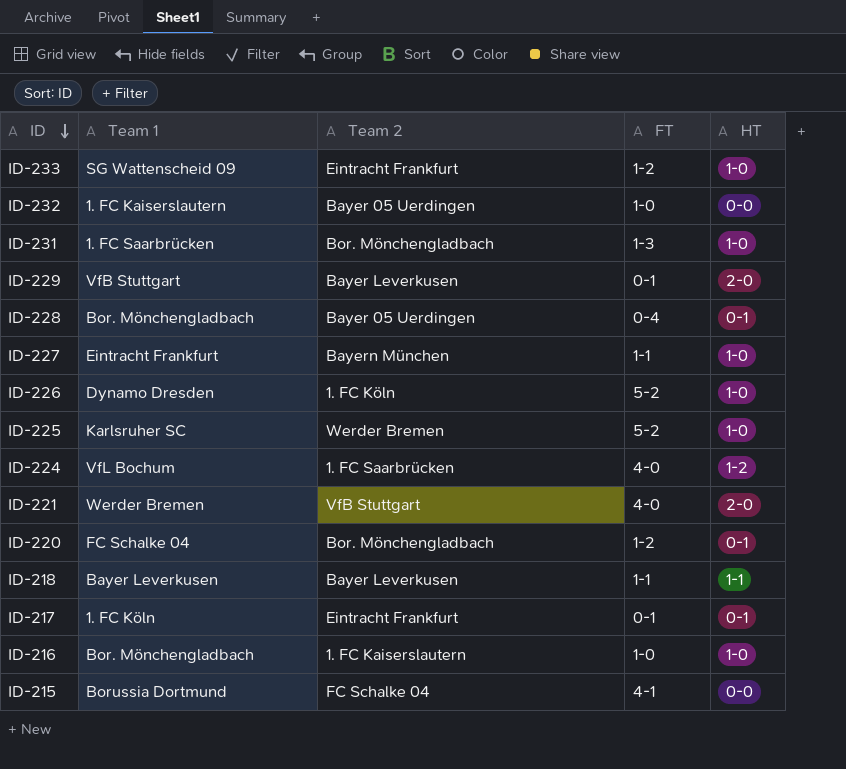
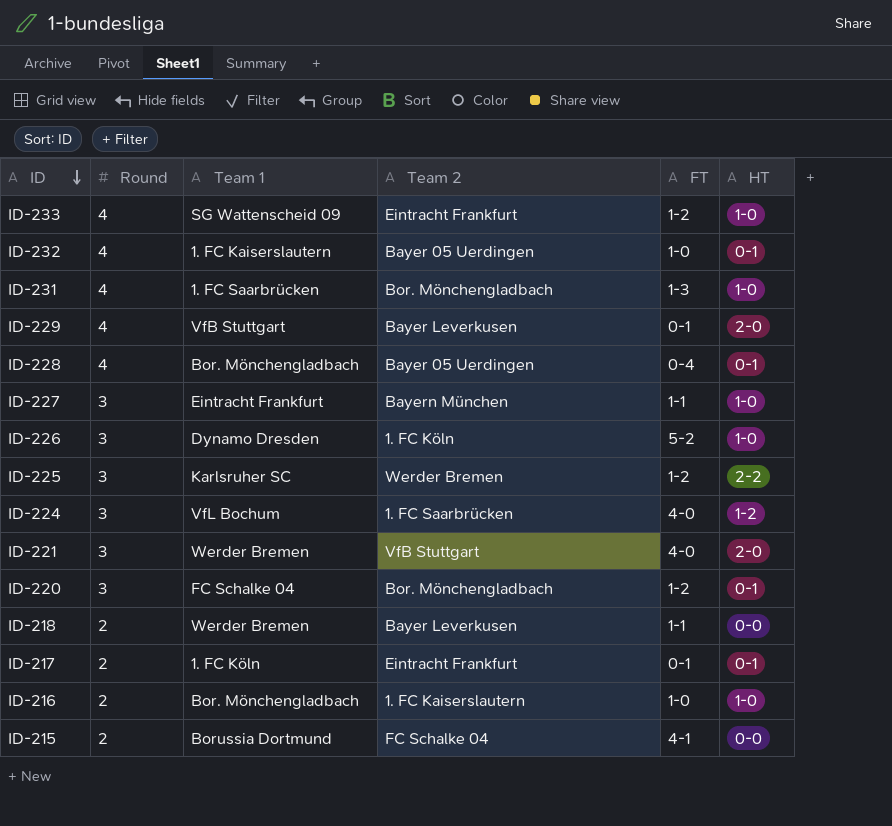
column Round | position: none -> 2
ID-232 | HT: 0-0 -> 0-1
ID-225 | FT: 5-2 -> 1-2
ID-225 | HT: 1-0 -> 2-2
ID-218 | Team 1: Bayer Leverkusen -> Werder Bremen
ID-218 | HT: 1-1 -> 0-0

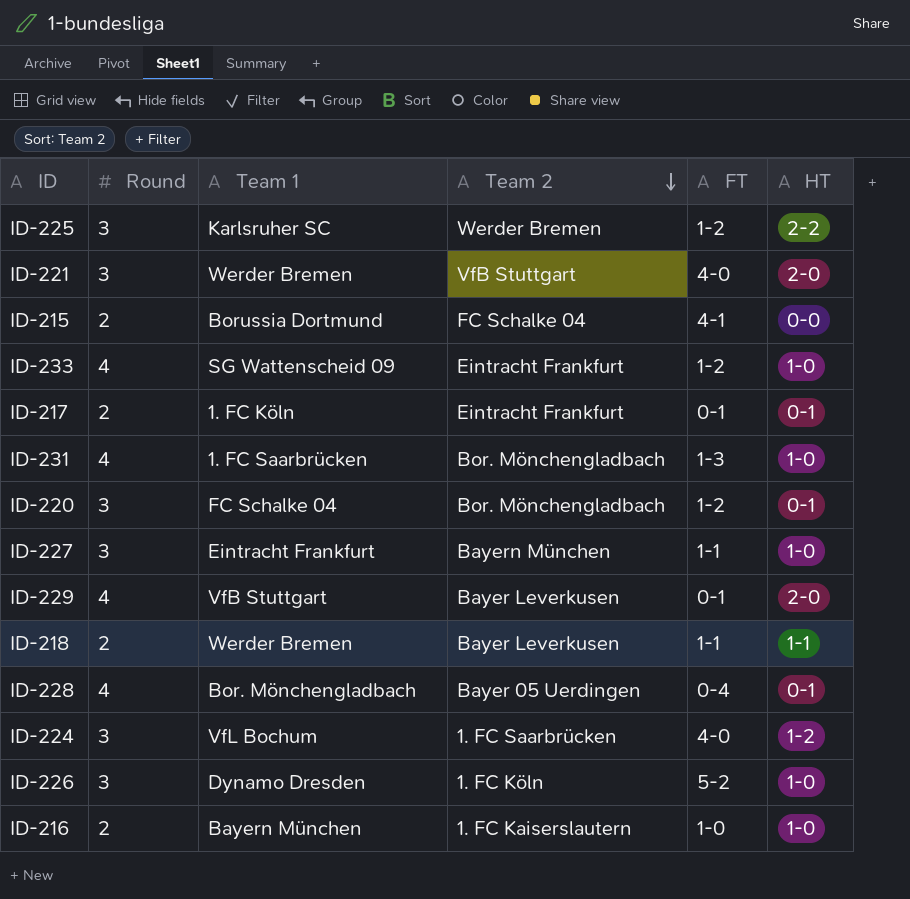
row order: ID descending -> Team 2 descending
row ID-232: 4 | 1. FC Kaiserslautern | Bayer 05 Uerdingen | 1-0 | 0-1 -> none
ID-218 | HT: 0-0 -> 1-1
ID-216 | Team 1: Bor. Mönchengladbach -> Bayern München

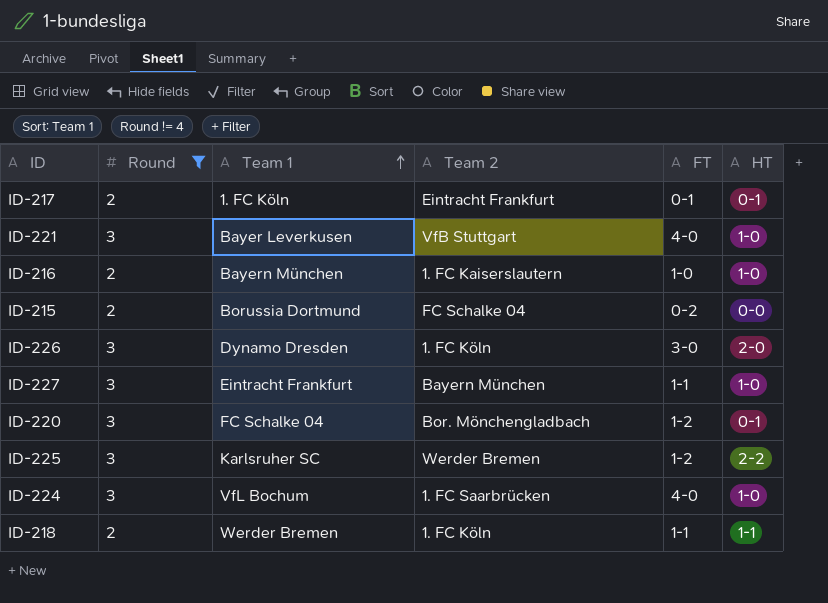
filter: none -> Round != 4
row order: Team 2 descending -> Team 1 ascending
ID-221 | Team 1: Werder Bremen -> Bayer Leverkusen
ID-221 | HT: 2-0 -> 1-0
ID-215 | FT: 4-1 -> 0-2
ID-226 | FT: 5-2 -> 3-0
ID-226 | HT: 1-0 -> 2-0
ID-224 | HT: 1-2 -> 1-0
ID-218 | Team 2: Bayer Leverkusen -> 1. FC Köln

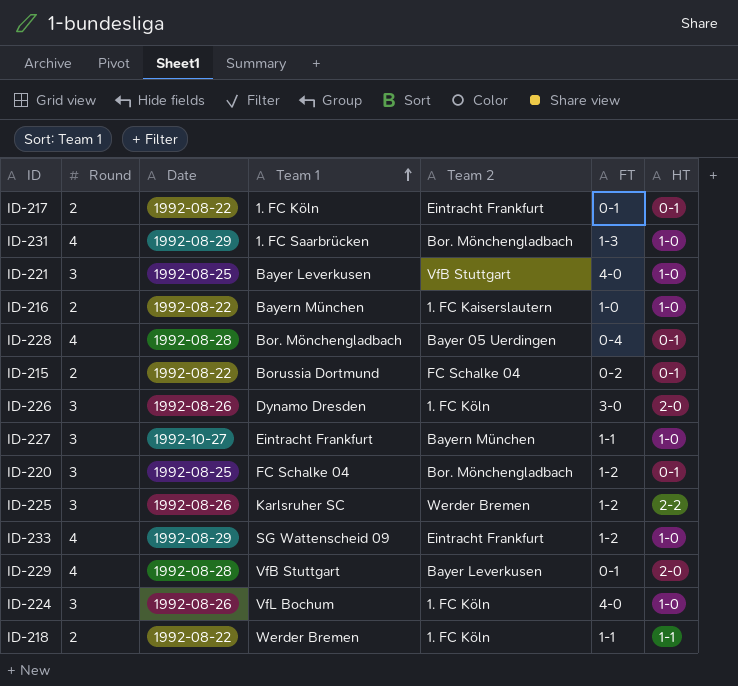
filter: Round != 4 -> none
column Date | position: none -> 3
ID-215 | HT: 0-0 -> 0-1
ID-224 | Team 2: 1. FC Saarbrücken -> 1. FC Köln

